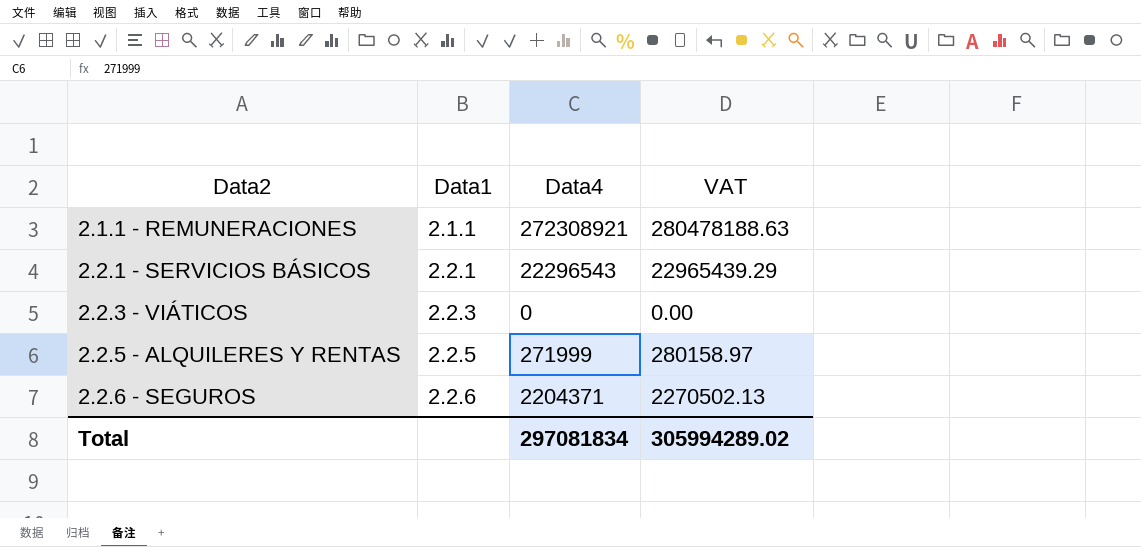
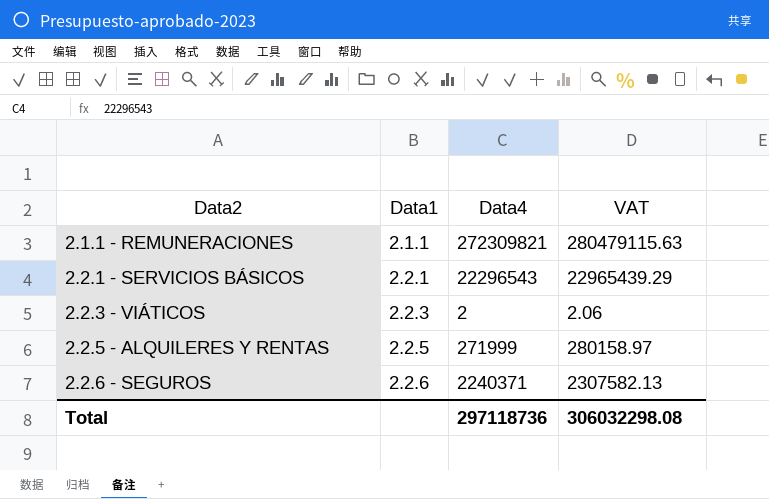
2.1.1 - REMUNERACIONES | Data4: 272308921 -> 272309821
2.1.1 - REMUNERACIONES | VAT: 280478188.63 -> 280479115.63
2.2.3 - VIÁTICOS | Data4: 0 -> 2
2.2.3 - VIÁTICOS | VAT: 0.00 -> 2.06
2.2.6 - SEGUROS | Data4: 2204371 -> 2240371
2.2.6 - SEGUROS | VAT: 2270502.13 -> 2307582.13
Total | Data4: 297081834 -> 297118736
Total | VAT: 305994289.02 -> 306032298.08

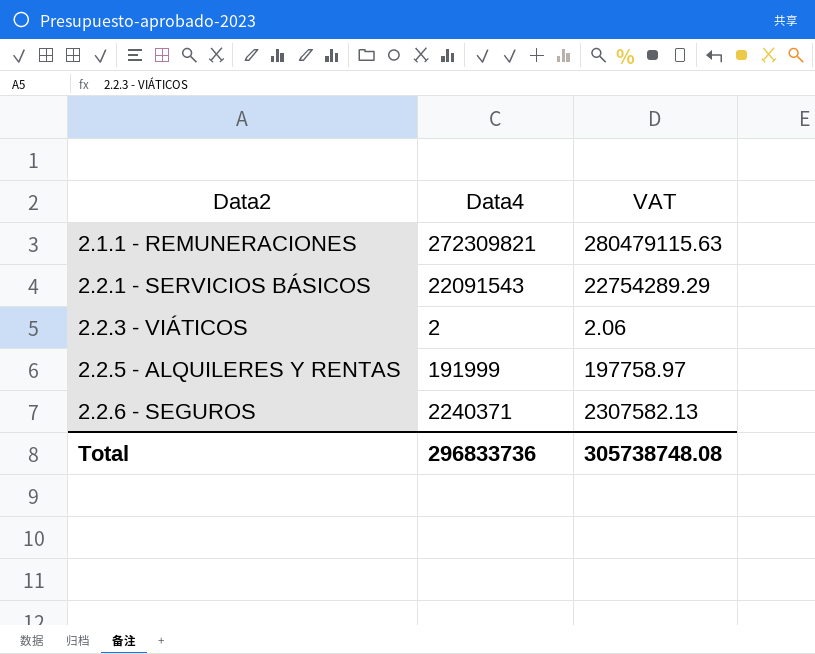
column Data1 | position: 2 -> none
2.2.1 - SERVICIOS BÁSICOS | Data4: 22296543 -> 22091543
2.2.1 - SERVICIOS BÁSICOS | VAT: 22965439.29 -> 22754289.29
2.2.5 - ALQUILERES Y RENTAS | Data4: 271999 -> 191999
2.2.5 - ALQUILERES Y RENTAS | VAT: 280158.97 -> 197758.97
Total | Data4: 297118736 -> 296833736
Total | VAT: 306032298.08 -> 305738748.08

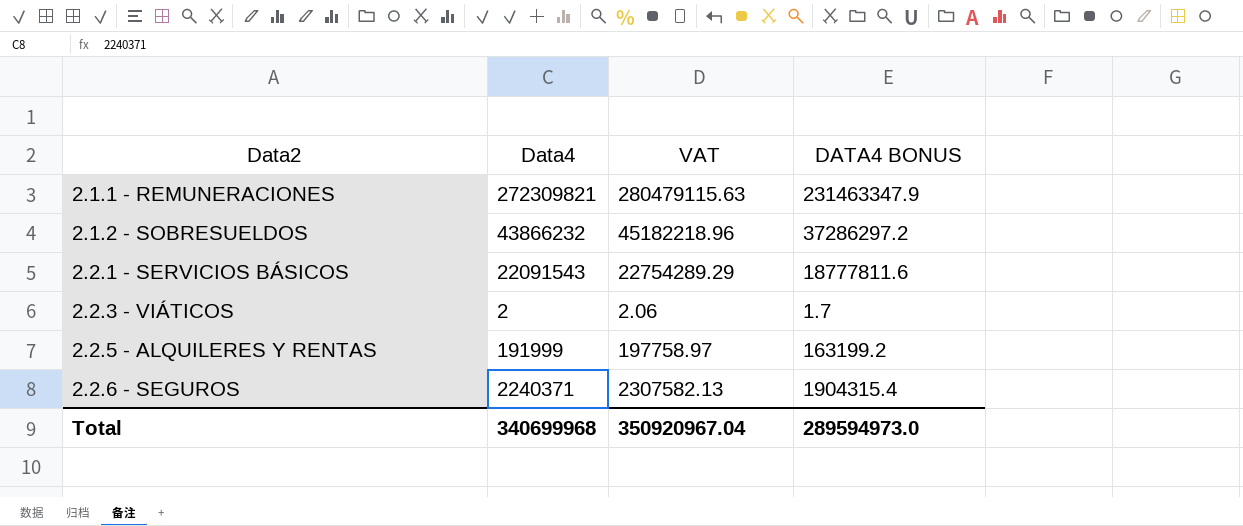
column DATA4 BONUS | formula: none -> [Data4] * 0.85
row 2.1.2 - SOBRESUELDOS: none -> 43866232 | 45182218.96 | 37286297.2
Total | Data4: 296833736 -> 340699968
Total | VAT: 305738748.08 -> 350920967.04

